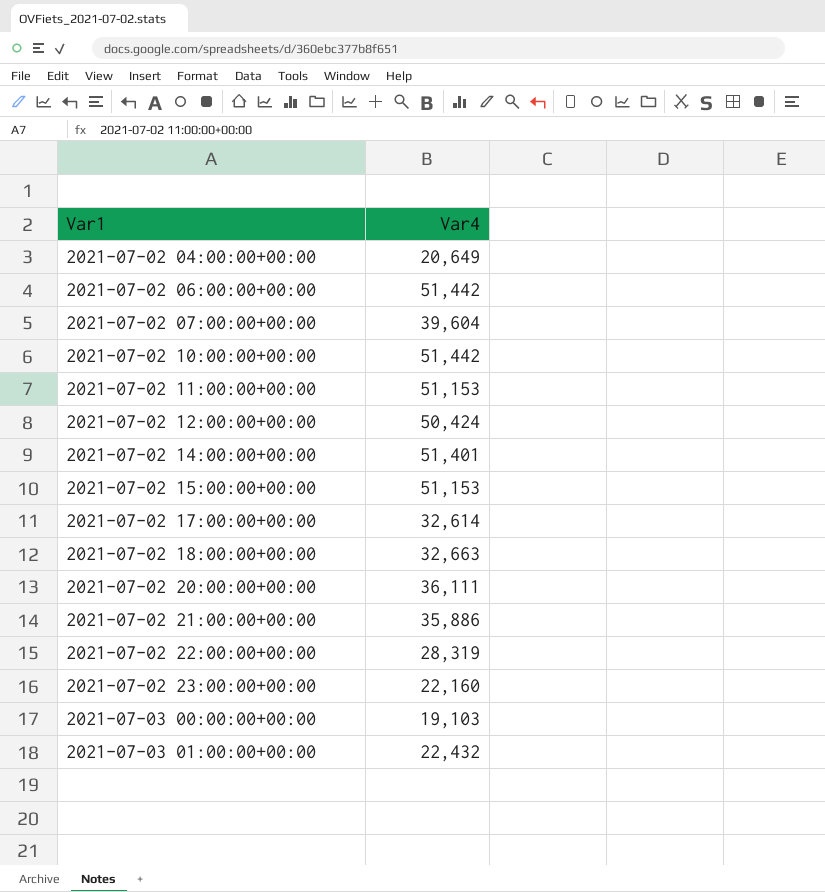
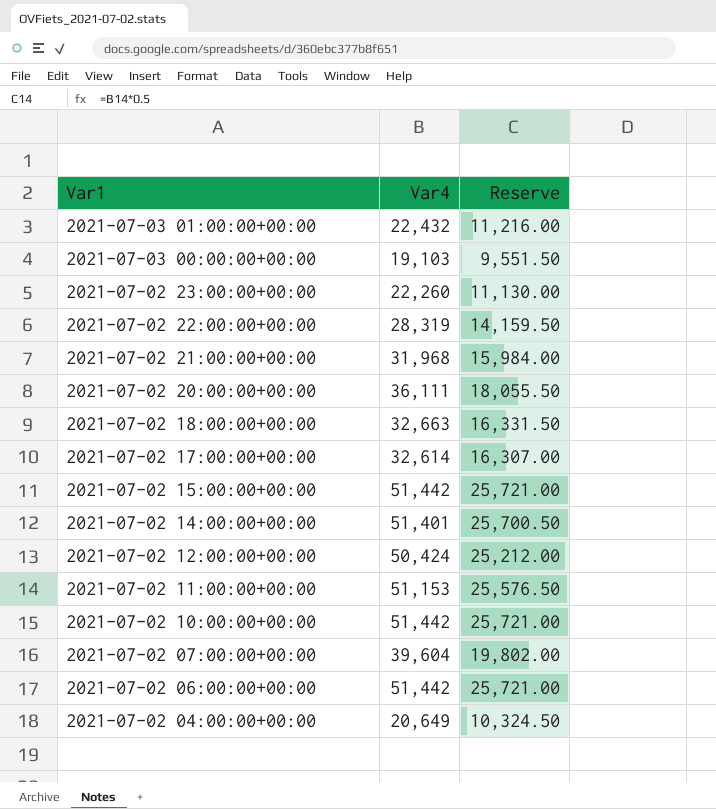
row order: Var1 ascending -> Var1 descending
column Reserve | formula: none -> [Var4] * 0.5
2021-07-02 23:00:00+00:00 | Var4: 22,160 -> 22,260
2021-07-02 21:00:00+00:00 | Var4: 35,886 -> 31,968
2021-07-02 15:00:00+00:00 | Var4: 51,153 -> 51,442

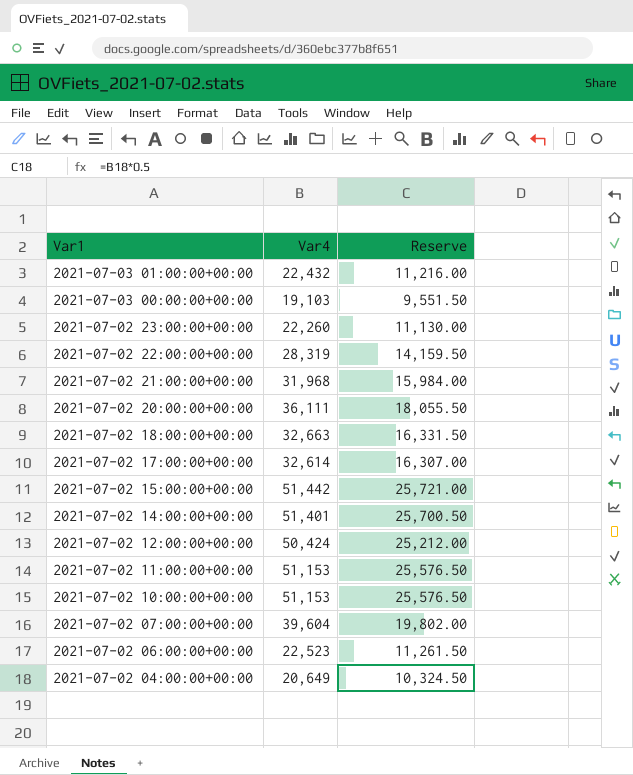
2021-07-02 10:00:00+00:00 | Var4: 51,442 -> 51,153
2021-07-02 10:00:00+00:00 | Reserve: 25,721.00 -> 25,576.50
2021-07-02 06:00:00+00:00 | Var4: 51,442 -> 22,523
2021-07-02 06:00:00+00:00 | Reserve: 25,721.00 -> 11,261.50

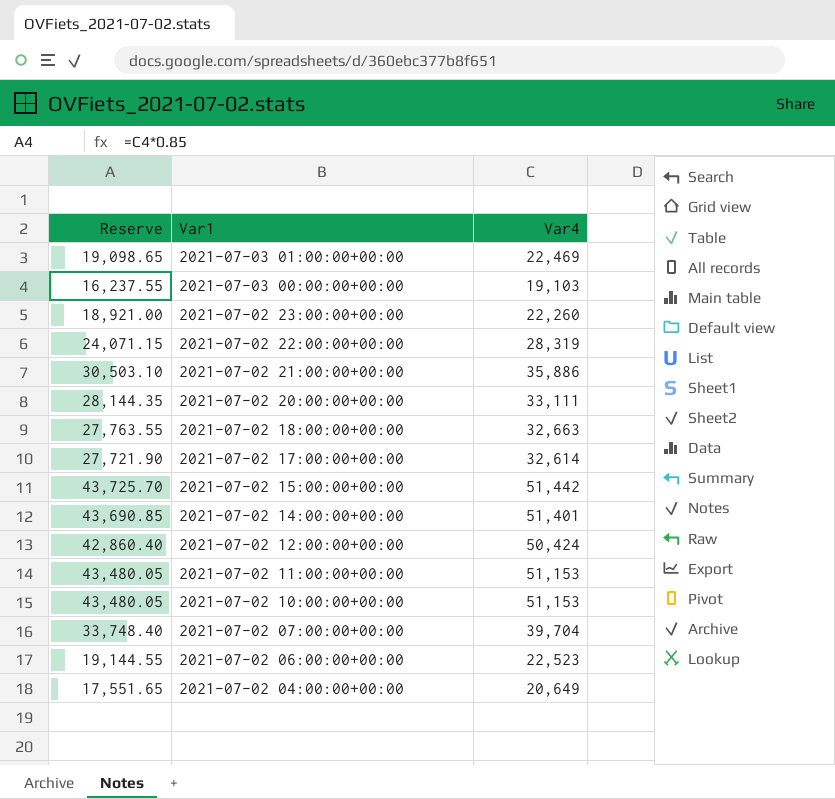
column Reserve | formula: [Var4] * 0.5 -> [Var4] * 0.85
column Reserve | position: 3 -> 1
2021-07-03 01:00:00+00:00 | Var4: 22,432 -> 22,469
2021-07-02 21:00:00+00:00 | Var4: 31,968 -> 35,886
2021-07-02 20:00:00+00:00 | Var4: 36,111 -> 33,111
2021-07-02 07:00:00+00:00 | Var4: 39,604 -> 39,704

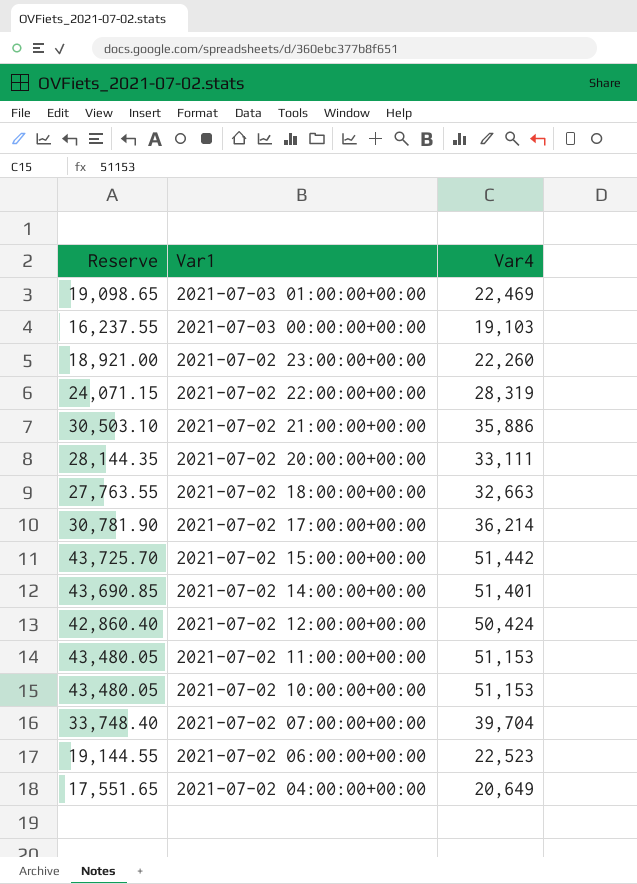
2021-07-02 17:00:00+00:00 | Reserve: 27,721.90 -> 30,781.90
2021-07-02 17:00:00+00:00 | Var4: 32,614 -> 36,214

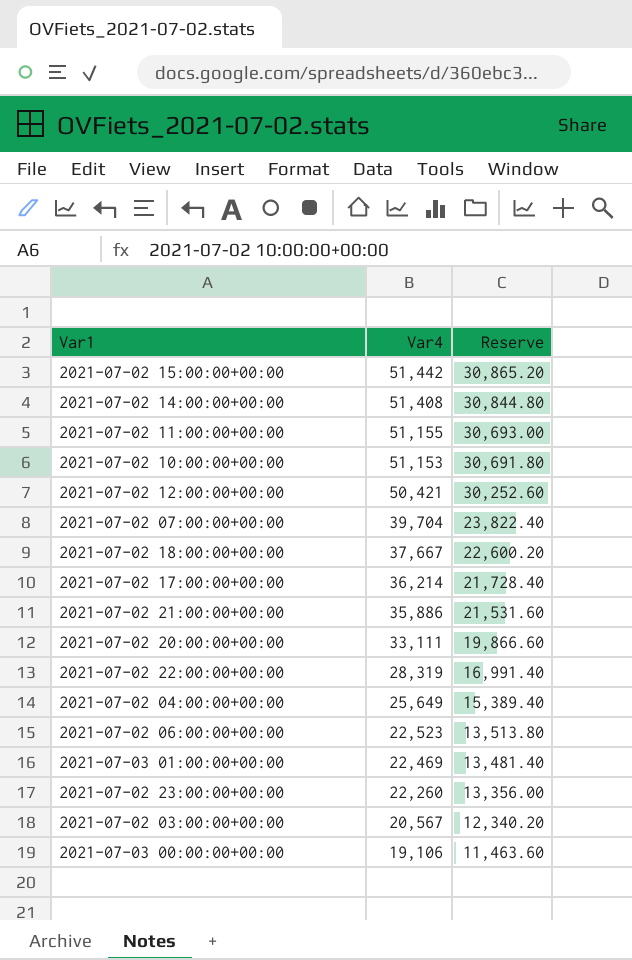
row order: Var1 descending -> Var4 descending
column Reserve | formula: [Var4] * 0.85 -> [Var4] * 0.6
column Reserve | position: 1 -> 3
2021-07-02 14:00:00+00:00 | Var4: 51,401 -> 51,408
2021-07-02 11:00:00+00:00 | Var4: 51,153 -> 51,155
2021-07-02 12:00:00+00:00 | Var4: 50,424 -> 50,421
2021-07-02 18:00:00+00:00 | Var4: 32,663 -> 37,667
2021-07-02 04:00:00+00:00 | Var4: 20,649 -> 25,649
row 2021-07-02 03:00:00+00:00: none -> 20,567 | 12,340.20
2021-07-03 00:00:00+00:00 | Var4: 19,103 -> 19,106

